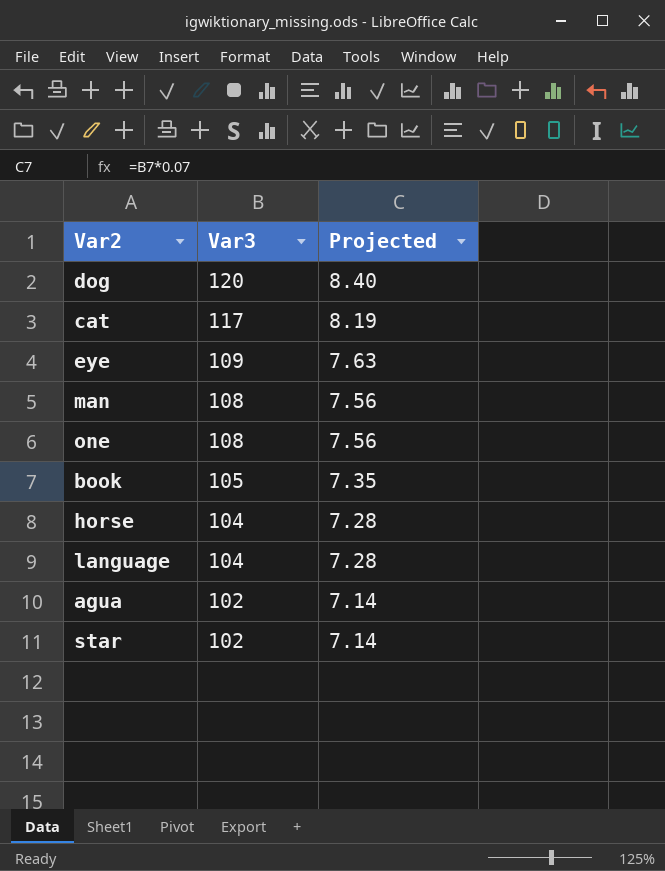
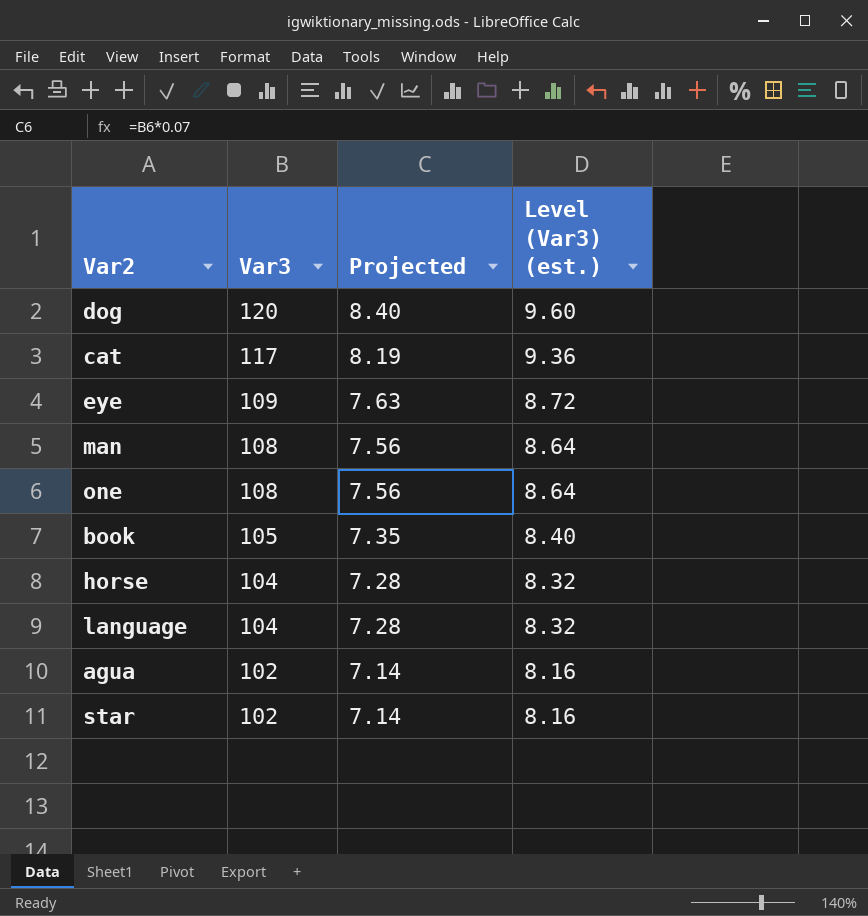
column Level (Var3) (est.) | formula: none -> [Var3] * 0.08

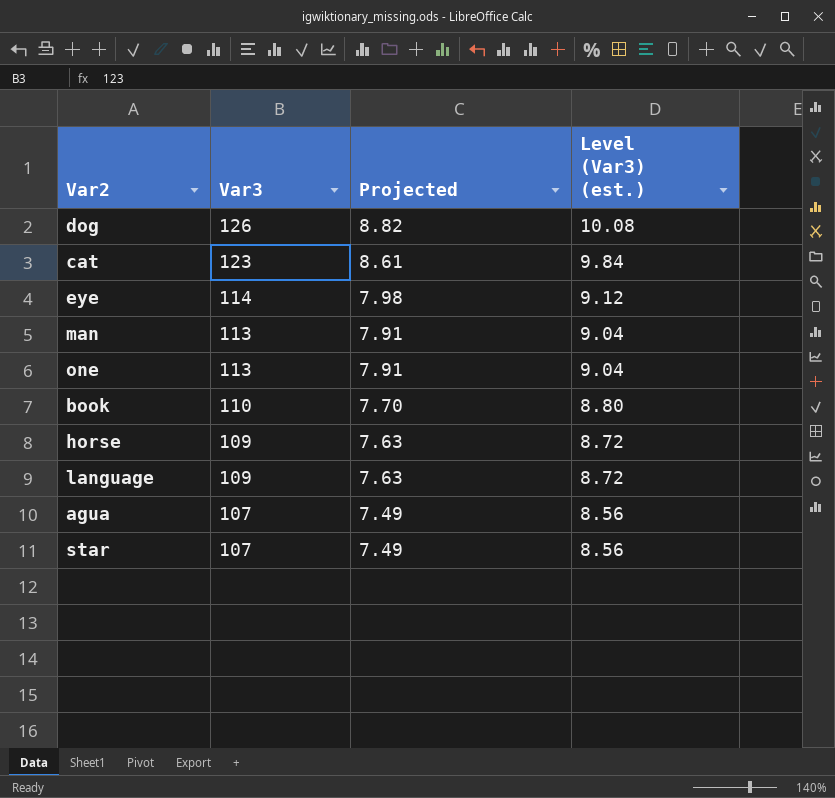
dog | Var3: 120 -> 126
dog | Projected: 8.40 -> 8.82
dog | Level (Var3) (est.): 9.60 -> 10.08
cat | Var3: 117 -> 123
cat | Projected: 8.19 -> 8.61
cat | Level (Var3) (est.): 9.36 -> 9.84
eye | Var3: 109 -> 114
eye | Projected: 7.63 -> 7.98
eye | Level (Var3) (est.): 8.72 -> 9.12
man | Var3: 108 -> 113
man | Projected: 7.56 -> 7.91
man | Level (Var3) (est.): 8.64 -> 9.04
one | Var3: 108 -> 113
one | Projected: 7.56 -> 7.91
one | Level (Var3) (est.): 8.64 -> 9.04
book | Var3: 105 -> 110
book | Projected: 7.35 -> 7.70
book | Level (Var3) (est.): 8.40 -> 8.80
horse | Var3: 104 -> 109
horse | Projected: 7.28 -> 7.63
horse | Level (Var3) (est.): 8.32 -> 8.72
language | Var3: 104 -> 109
language | Projected: 7.28 -> 7.63
language | Level (Var3) (est.): 8.32 -> 8.72
agua | Var3: 102 -> 107
agua | Projected: 7.14 -> 7.49
agua | Level (Var3) (est.): 8.16 -> 8.56
star | Var3: 102 -> 107
star | Projected: 7.14 -> 7.49
star | Level (Var3) (est.): 8.16 -> 8.56

